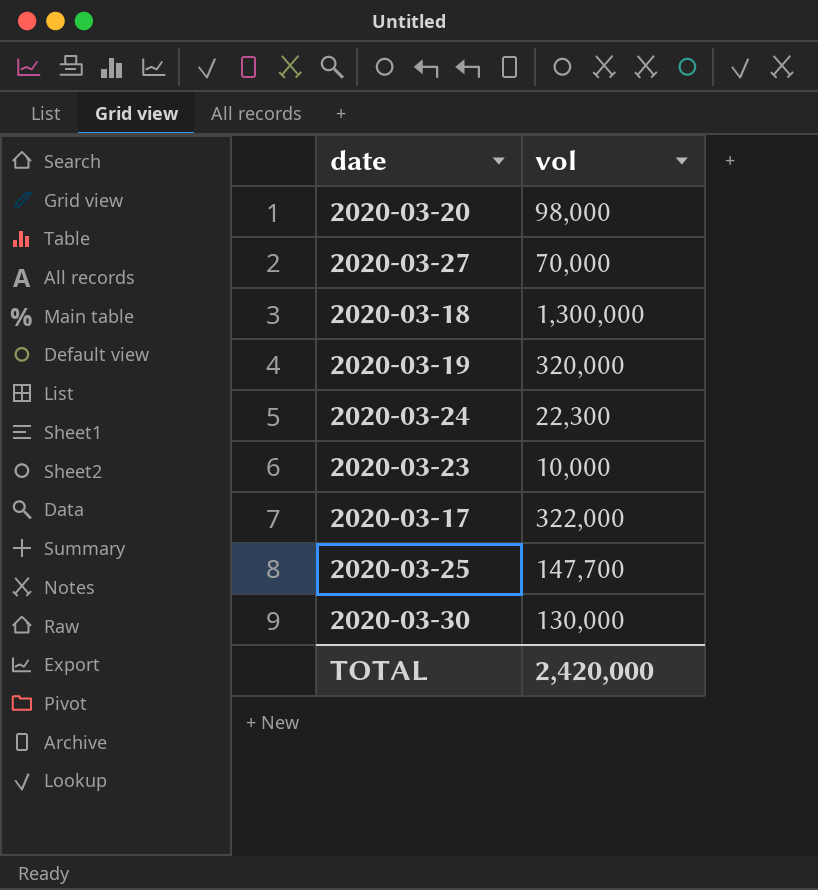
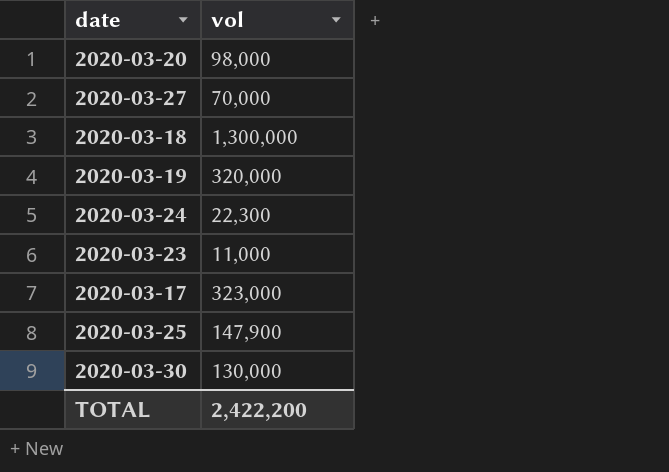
2020-03-23 | vol: 10,000 -> 11,000
2020-03-17 | vol: 322,000 -> 323,000
2020-03-25 | vol: 147,700 -> 147,900
TOTAL | vol: 2,420,000 -> 2,422,200

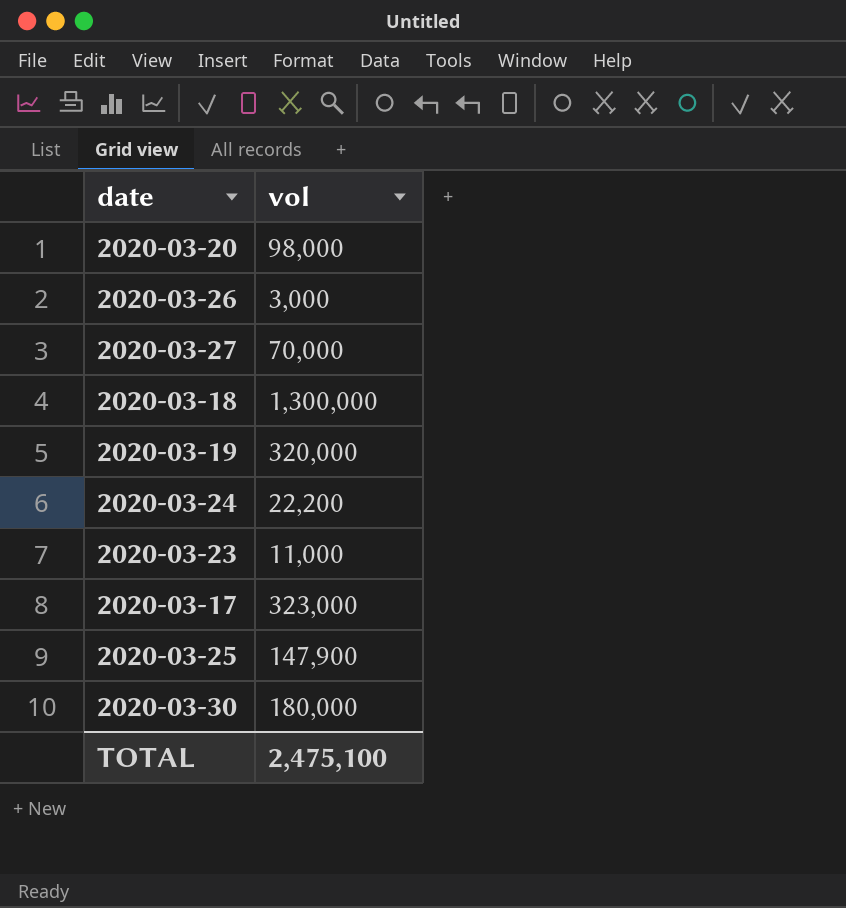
row 2020-03-26: none -> 3,000
2020-03-24 | vol: 22,300 -> 22,200
2020-03-30 | vol: 130,000 -> 180,000
TOTAL | vol: 2,422,200 -> 2,475,100

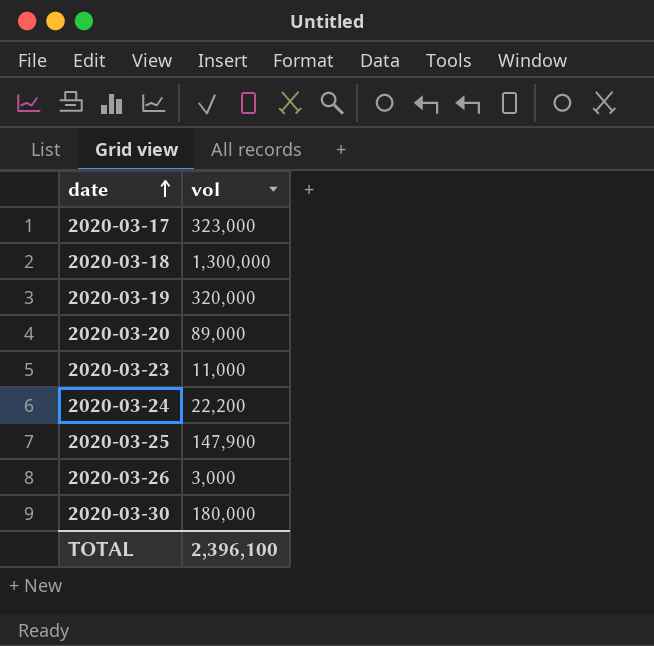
row order: none -> date ascending
row 2020-03-27: 70,000 -> none
2020-03-20 | vol: 98,000 -> 89,000
TOTAL | vol: 2,475,100 -> 2,396,100

